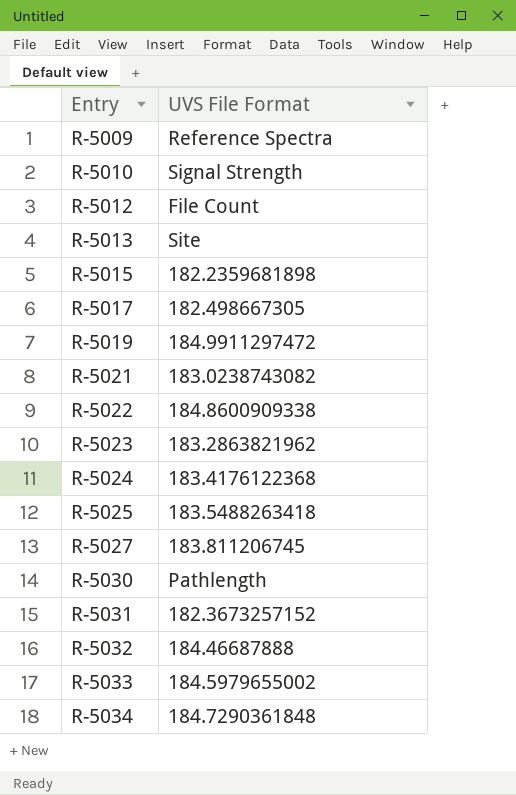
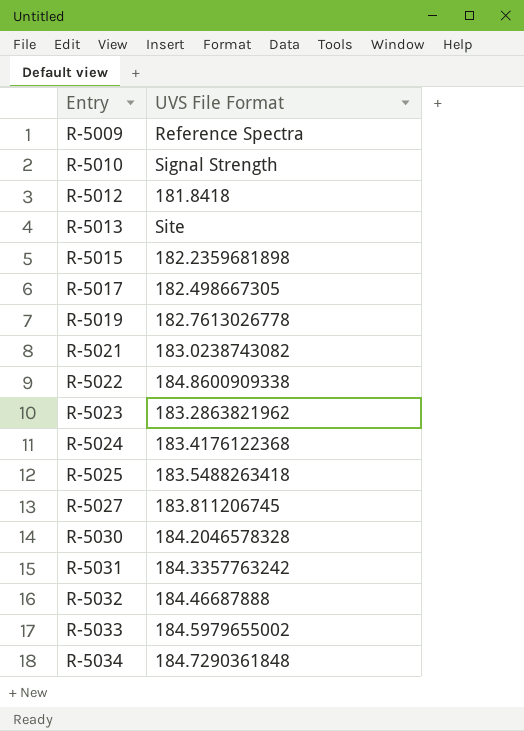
R-5012 | UVS File Format: File Count -> 181.8418
R-5019 | UVS File Format: 184.9911297472 -> 182.7613026778
R-5030 | UVS File Format: Pathlength -> 184.2046578328
R-5031 | UVS File Format: 182.3673257152 -> 184.3357763242

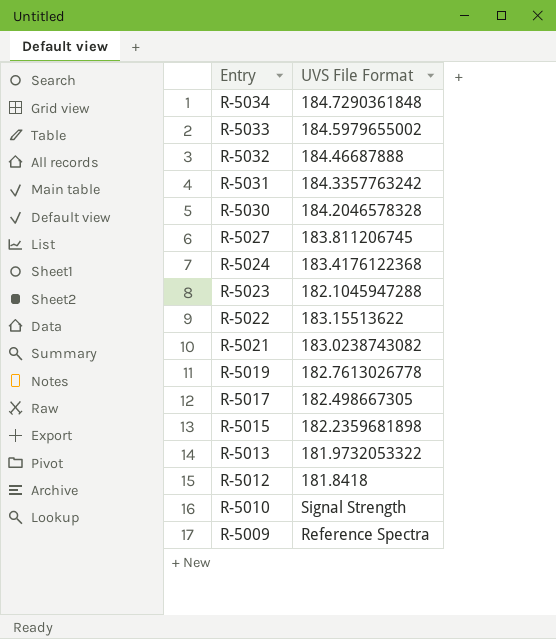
row order: Entry ascending -> Entry descending
row R-5025: 183.5488263418 -> none
R-5023 | UVS File Format: 183.2863821962 -> 182.1045947288
R-5022 | UVS File Format: 184.8600909338 -> 183.15513622
R-5013 | UVS File Format: Site -> 181.9732053322

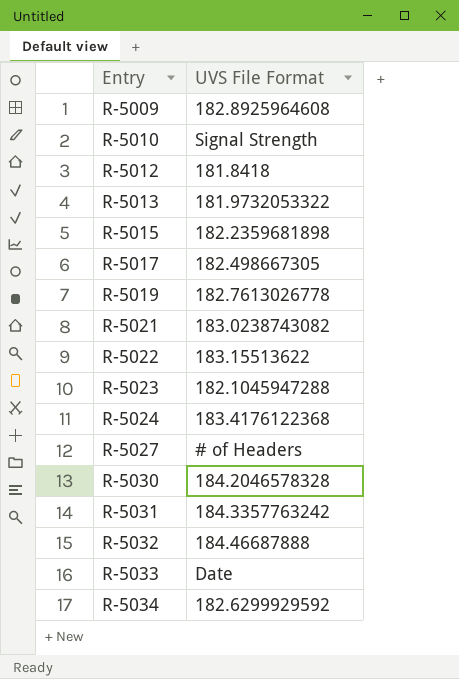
row order: Entry descending -> Entry ascending
R-5009 | UVS File Format: Reference Spectra -> 182.8925964608
R-5027 | UVS File Format: 183.811206745 -> # of Headers
R-5033 | UVS File Format: 184.5979655002 -> Date
R-5034 | UVS File Format: 184.7290361848 -> 182.6299929592

